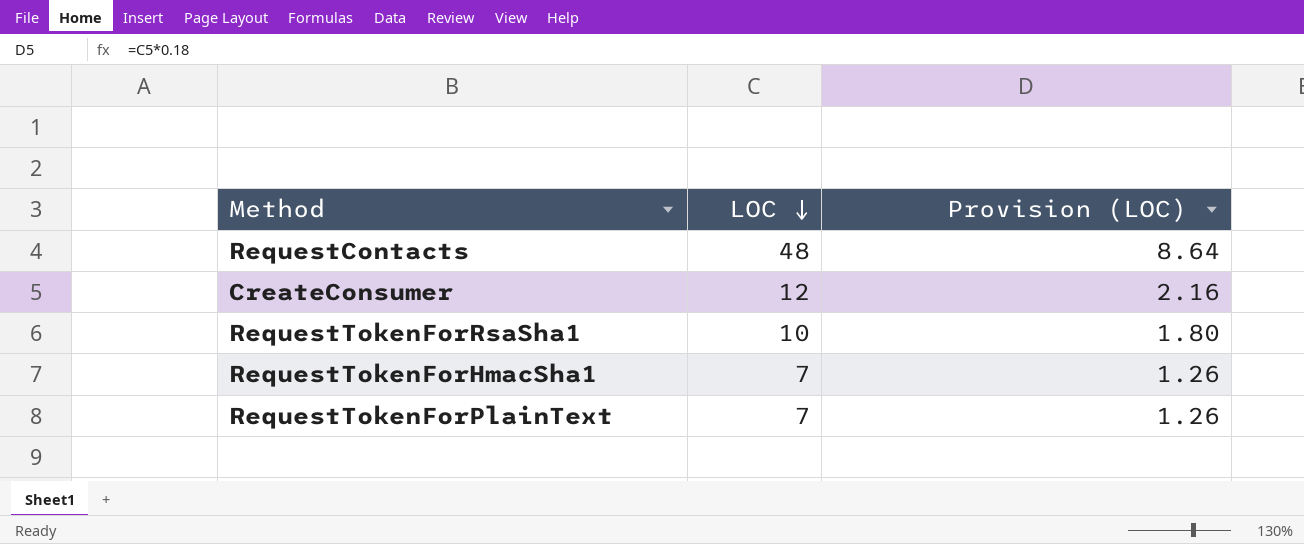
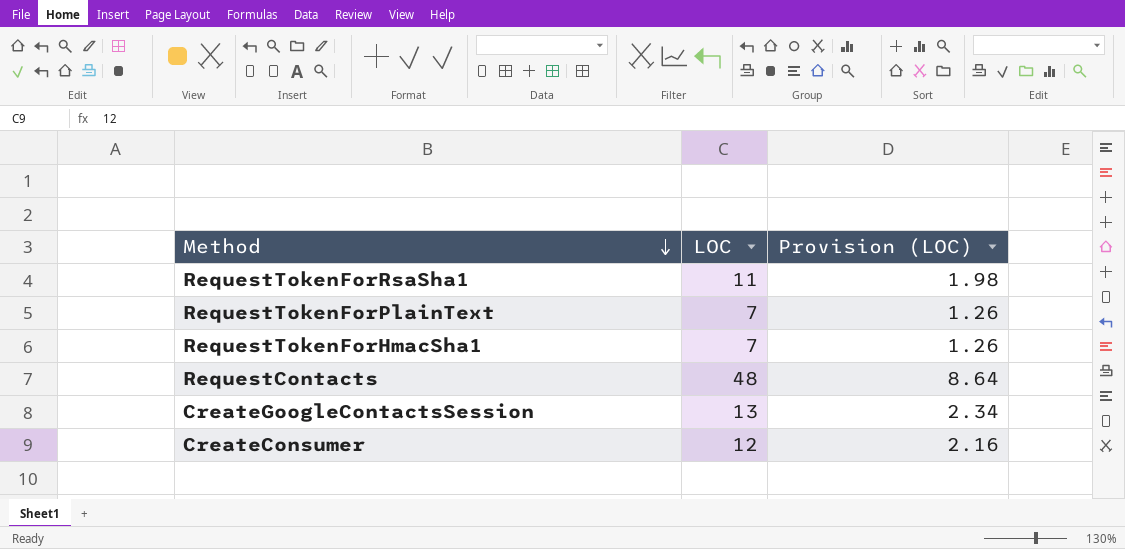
row order: LOC descending -> Method descending
RequestTokenForRsaSha1 | LOC: 10 -> 11
RequestTokenForRsaSha1 | Provision (LOC): 1.80 -> 1.98
row CreateGoogleContactsSession: none -> 13 | 2.34

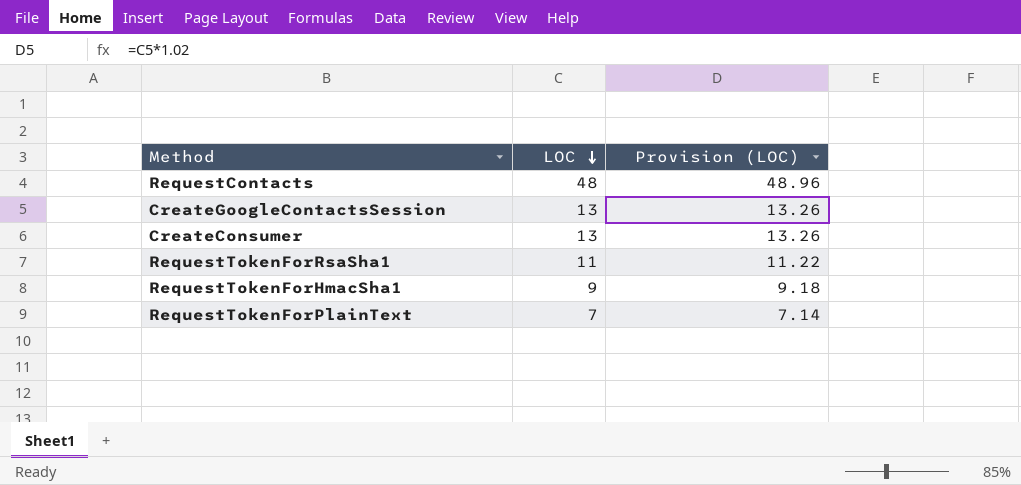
row order: Method descending -> LOC descending
column Provision (LOC) | formula: [LOC] * 0.18 -> [LOC] * 1.02
CreateConsumer | LOC: 12 -> 13
RequestTokenForHmacSha1 | LOC: 7 -> 9

